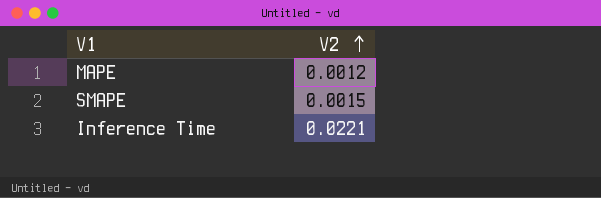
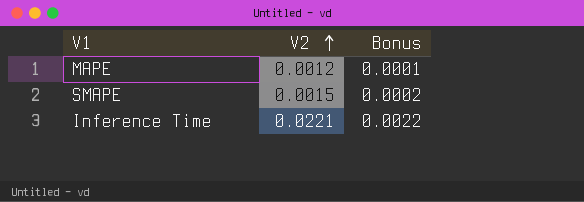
column Bonus | formula: none -> [V2] * 0.1

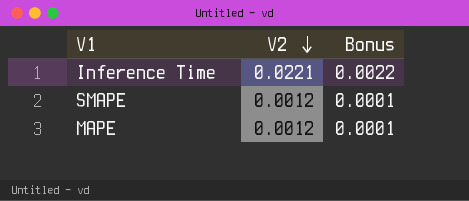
row order: V2 ascending -> V2 descending
SMAPE | V2: 0.0015 -> 0.0012
SMAPE | Bonus: 0.0002 -> 0.0001

